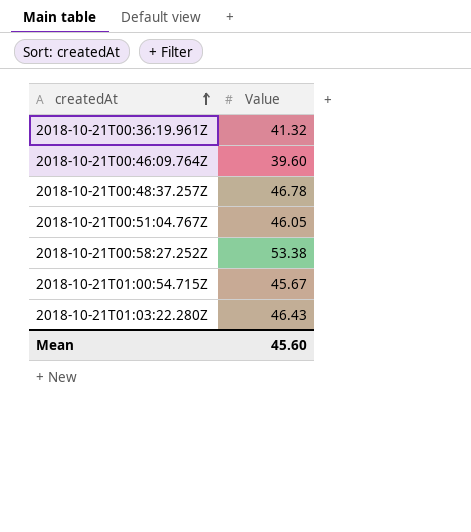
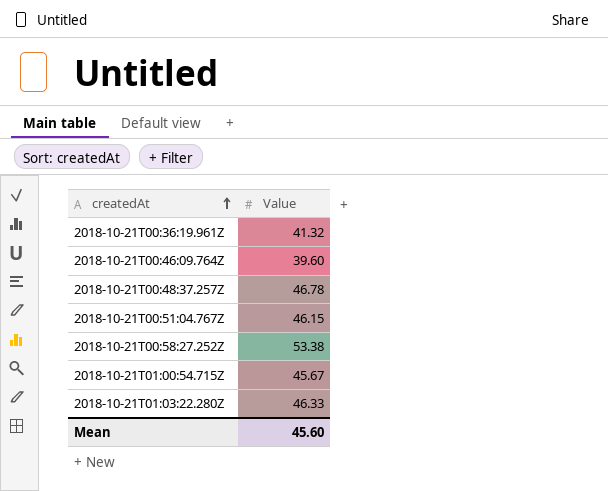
2018-10-21T00:51:04.767Z | Value: 46.05 -> 46.15
2018-10-21T01:03:22.280Z | Value: 46.43 -> 46.33

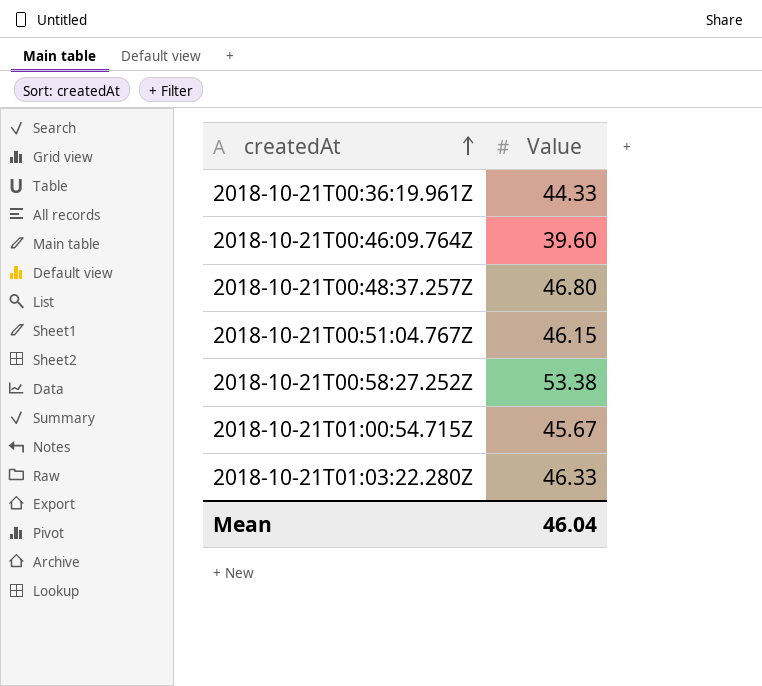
2018-10-21T00:36:19.961Z | Value: 41.32 -> 44.33
2018-10-21T00:48:37.257Z | Value: 46.78 -> 46.80
Mean | Value: 45.60 -> 46.04

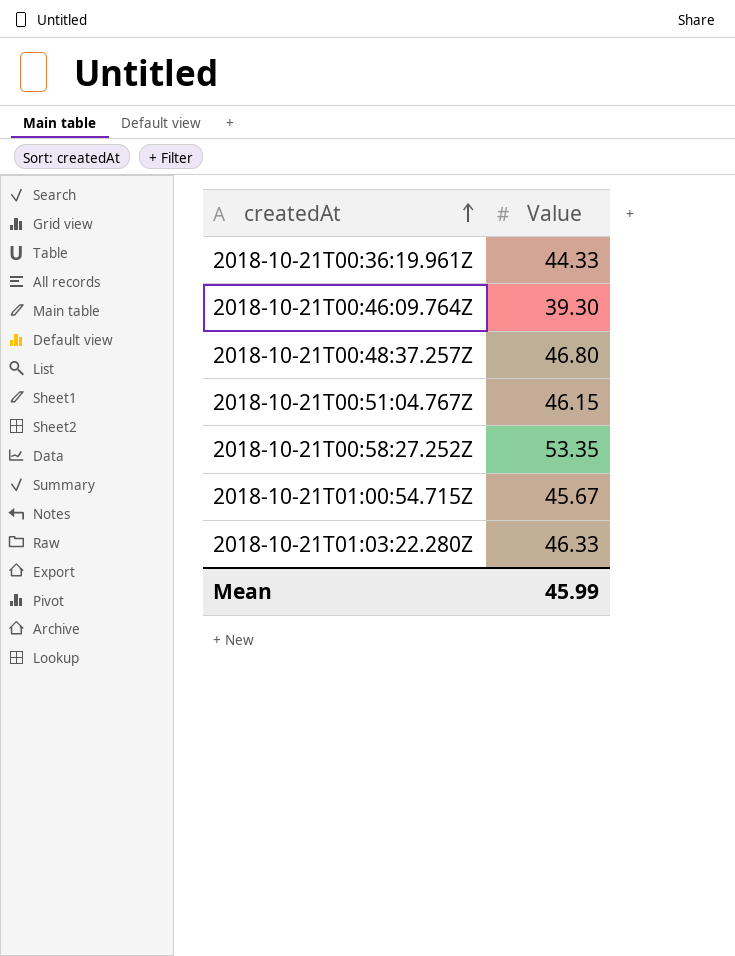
2018-10-21T00:46:09.764Z | Value: 39.60 -> 39.30
2018-10-21T00:58:27.252Z | Value: 53.38 -> 53.35
Mean | Value: 46.04 -> 45.99

